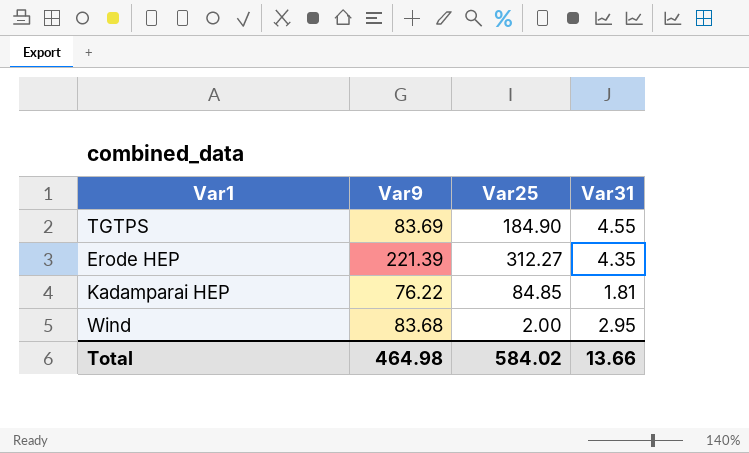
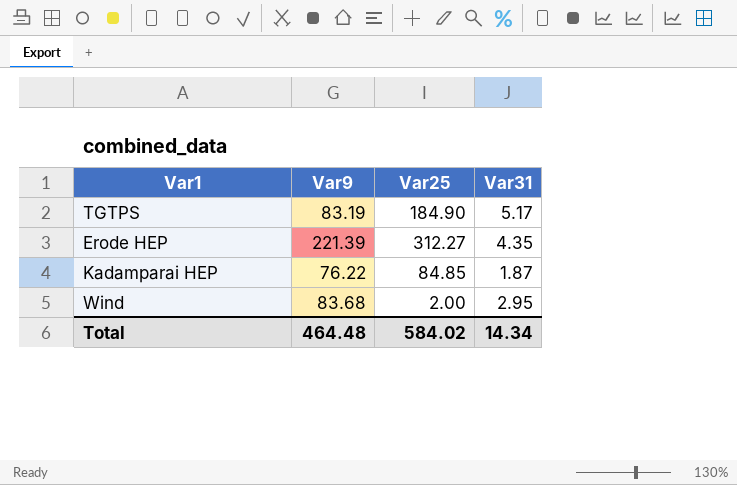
TGTPS | Var9: 83.69 -> 83.19
TGTPS | Var31: 4.55 -> 5.17
Kadamparai HEP | Var31: 1.81 -> 1.87
Total | Var9: 464.98 -> 464.48
Total | Var31: 13.66 -> 14.34

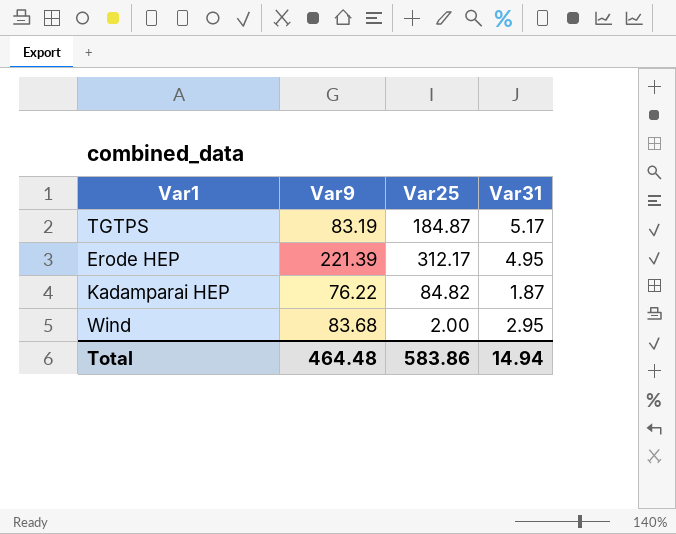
TGTPS | Var25: 184.90 -> 184.87
Erode HEP | Var25: 312.27 -> 312.17
Erode HEP | Var31: 4.35 -> 4.95
Kadamparai HEP | Var25: 84.85 -> 84.82
Total | Var25: 584.02 -> 583.86
Total | Var31: 14.34 -> 14.94

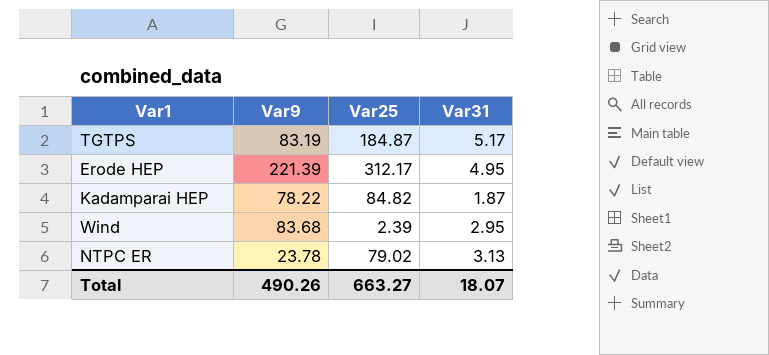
Kadamparai HEP | Var9: 76.22 -> 78.22
Wind | Var25: 2.00 -> 2.39
row NTPC ER: none -> 23.78 | 79.02 | 3.13
Total | Var9: 464.48 -> 490.26
Total | Var25: 583.86 -> 663.27
Total | Var31: 14.94 -> 18.07

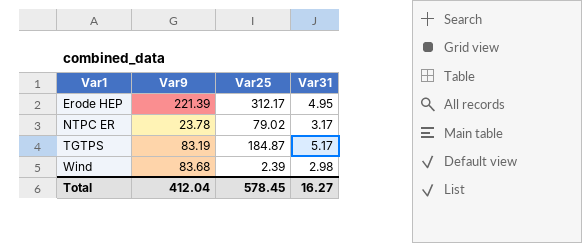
row order: none -> Var1 ascending
row Kadamparai HEP: 78.22 | 84.82 | 1.87 -> none
NTPC ER | Var31: 3.13 -> 3.17
Wind | Var31: 2.95 -> 2.98
Total | Var9: 490.26 -> 412.04
Total | Var25: 663.27 -> 578.45
Total | Var31: 18.07 -> 16.27

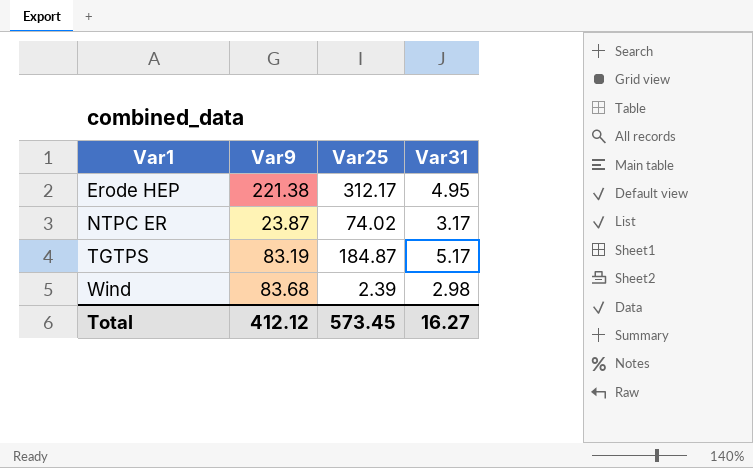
Erode HEP | Var9: 221.39 -> 221.38
NTPC ER | Var9: 23.78 -> 23.87
NTPC ER | Var25: 79.02 -> 74.02
Total | Var9: 412.04 -> 412.12
Total | Var25: 578.45 -> 573.45

